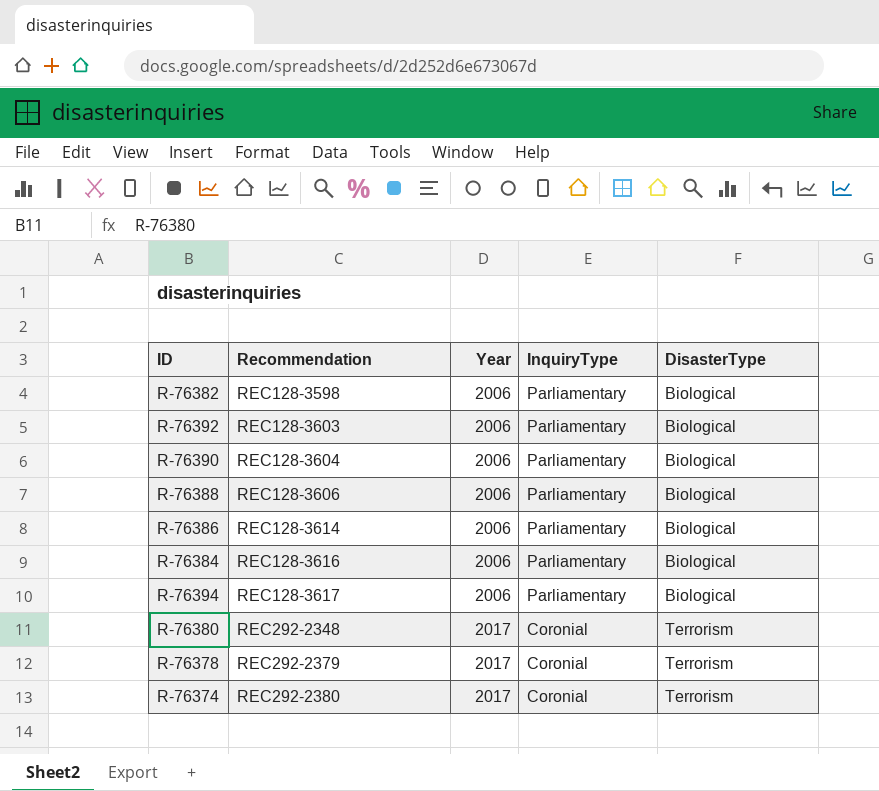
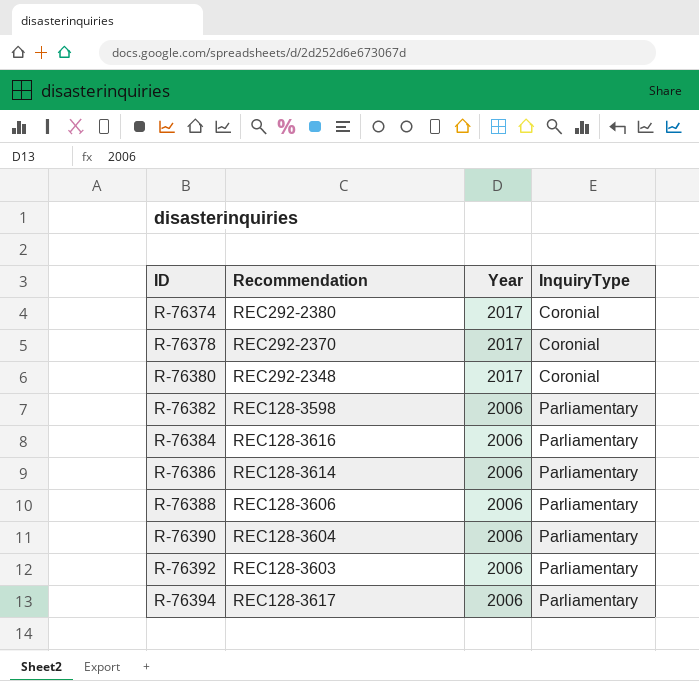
row order: Recommendation ascending -> ID ascending
column DisasterType | position: 5 -> none
R-76378 | Recommendation: REC292-2379 -> REC292-2370

